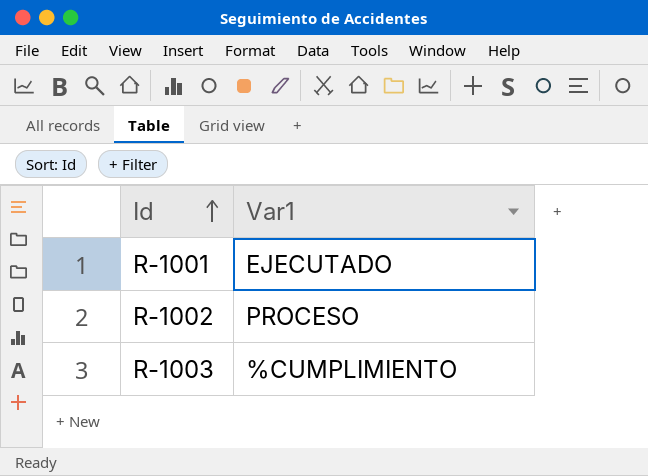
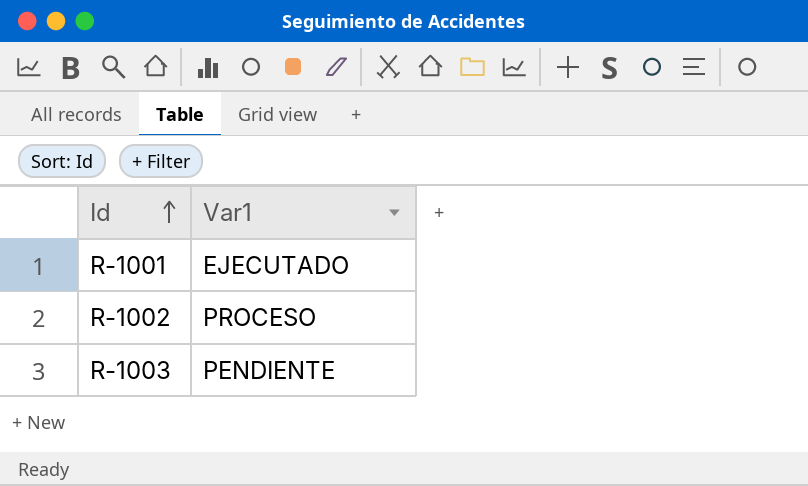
R-1003 | Var1: %CUMPLIMIENTO -> PENDIENTE

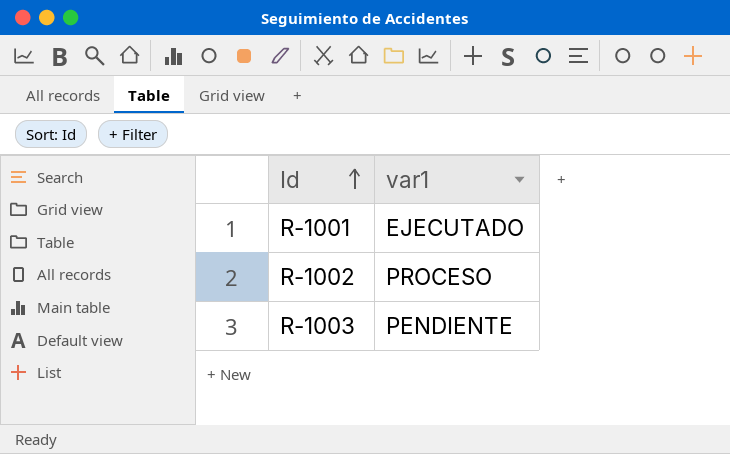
column name: Var1 -> var1

